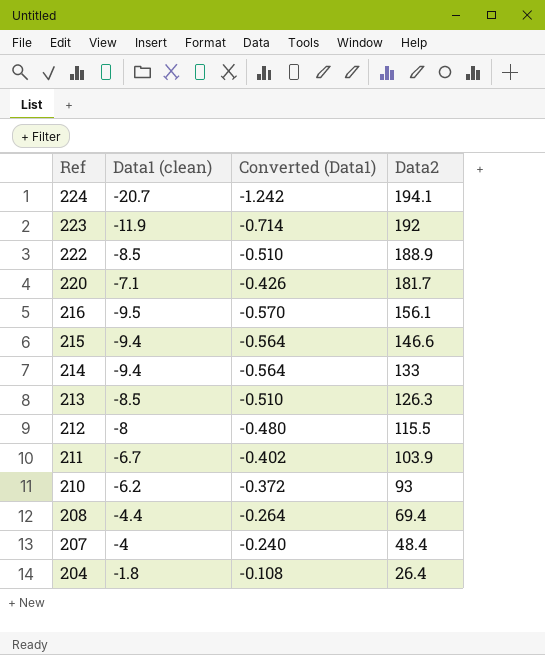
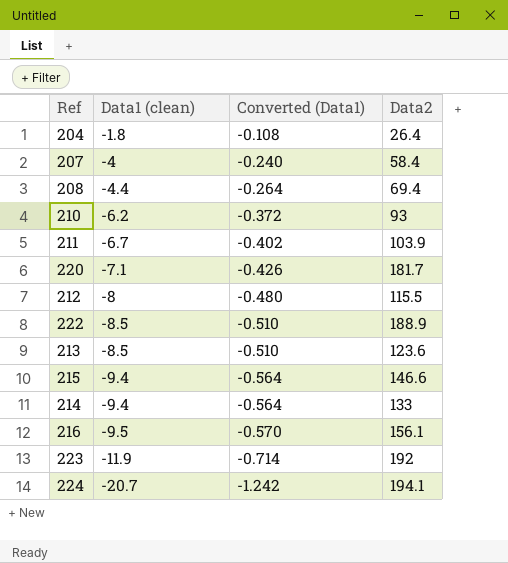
row order: Ref descending -> Data1 (clean) descending
207 | Data2: 48.4 -> 58.4
213 | Data2: 126.3 -> 123.6

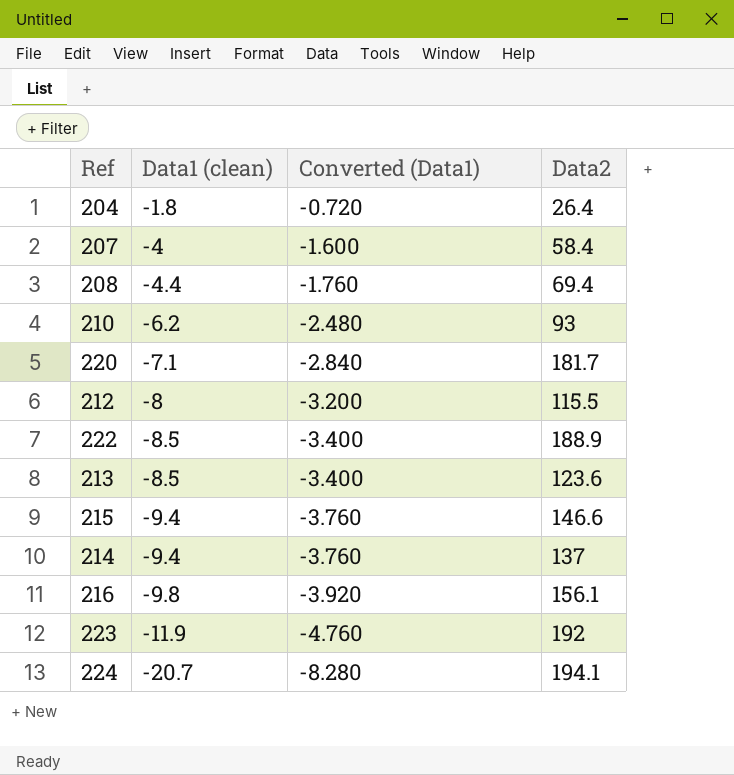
column Converted (Data1) | formula: [Data1 (clean)] * 0.06 -> [Data1 (clean)] * 0.4
row 211: -6.7 | -0.402 | 103.9 -> none
214 | Data2: 133 -> 137
216 | Data1 (clean): -9.5 -> -9.8

